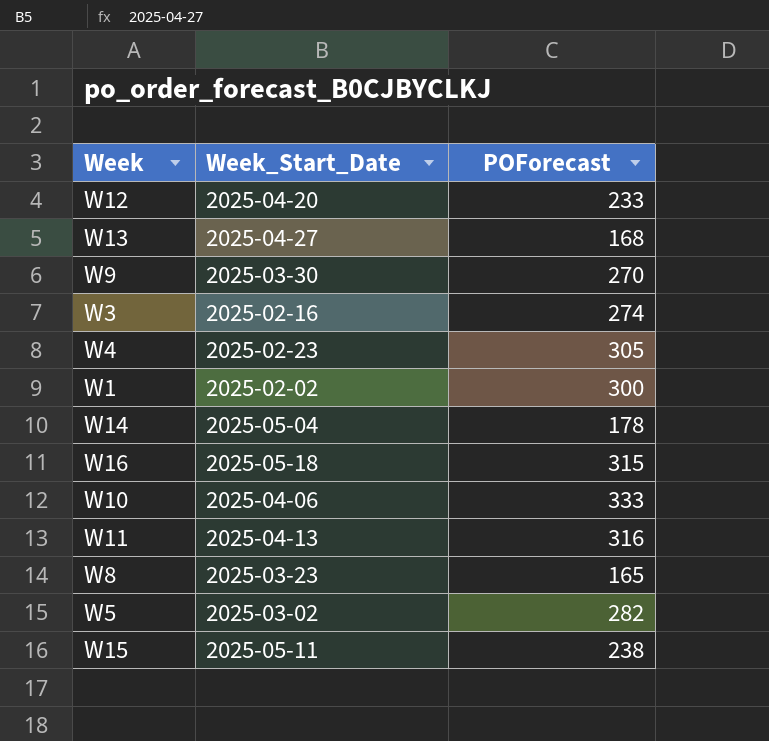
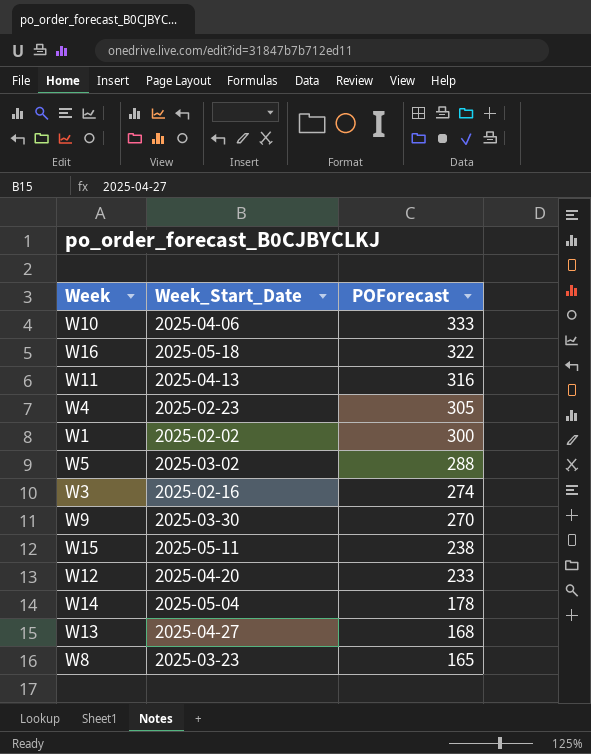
row order: none -> POForecast descending
W16 | POForecast: 315 -> 322
W5 | POForecast: 282 -> 288

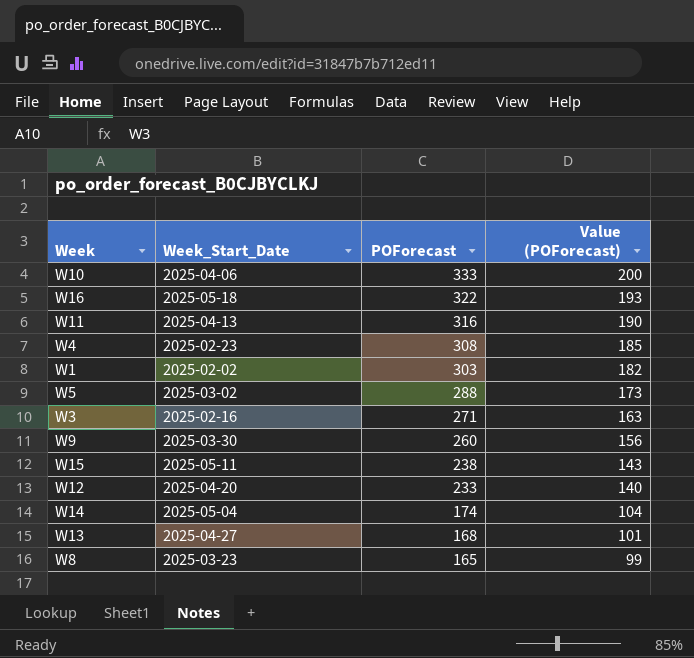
column Value (POForecast) | formula: none -> [POForecast] * 0.6
W4 | POForecast: 305 -> 308
W1 | POForecast: 300 -> 303
W3 | POForecast: 274 -> 271
W9 | POForecast: 270 -> 260
W14 | POForecast: 178 -> 174

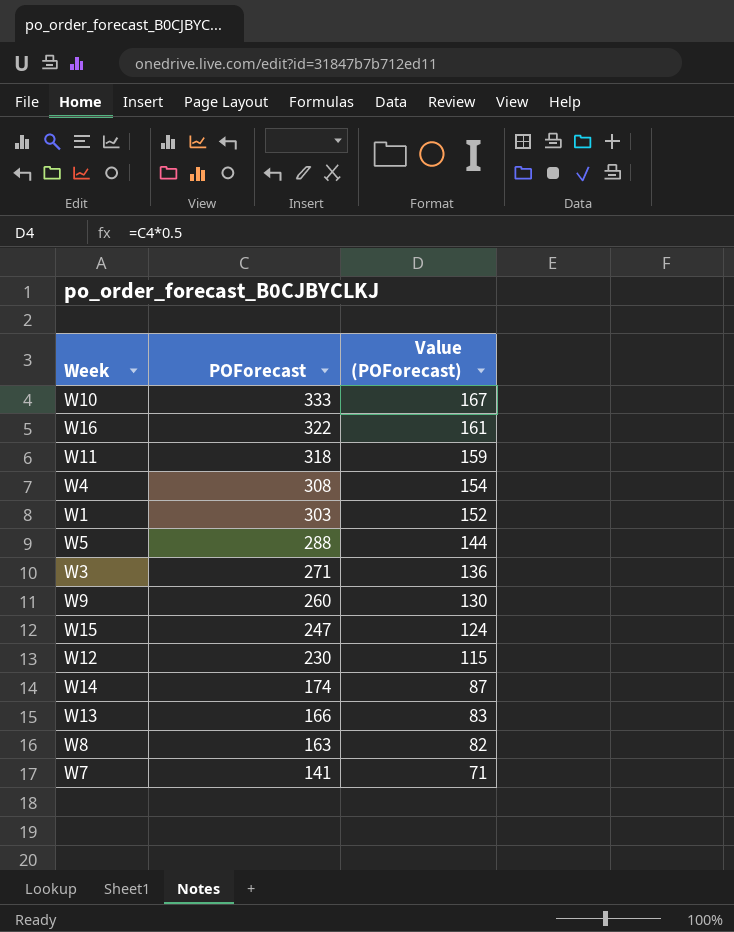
column Week_Start_Date | position: 2 -> none
column Value (POForecast) | formula: [POForecast] * 0.6 -> [POForecast] * 0.5
W11 | POForecast: 316 -> 318
W15 | POForecast: 238 -> 247
W12 | POForecast: 233 -> 230
W13 | POForecast: 168 -> 166
W8 | POForecast: 165 -> 163
row W7: none -> 141 | 71

